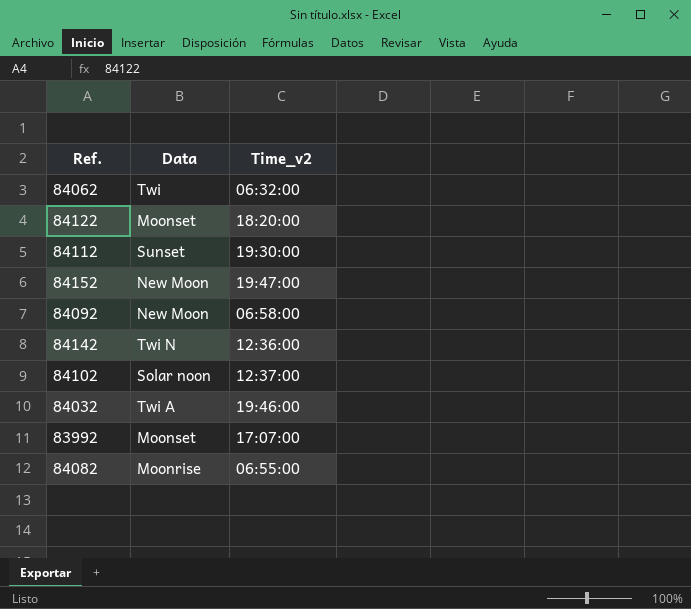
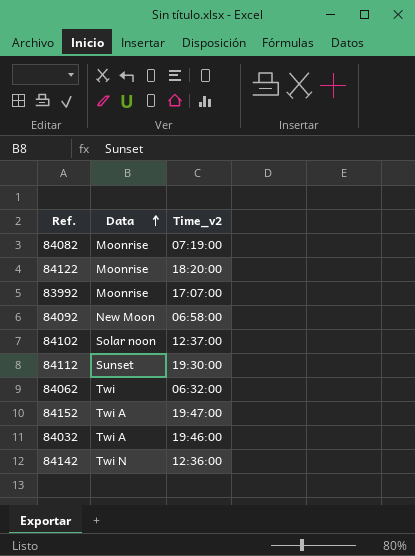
row order: none -> Data ascending
84082 | Time_v2: 06:55:00 -> 07:19:00
84122 | Data: Moonset -> Moonrise
83992 | Data: Moonset -> Moonrise
84152 | Data: New Moon -> Twi A

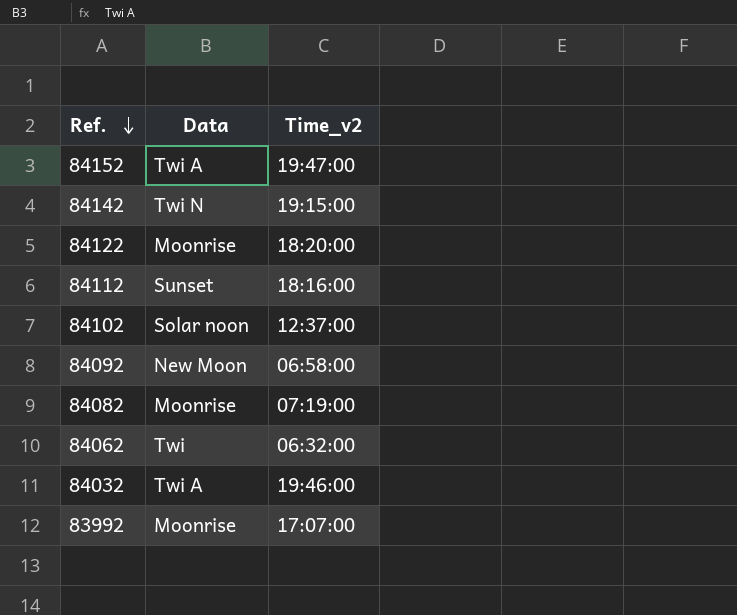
row order: Data ascending -> Ref. descending
84142 | Time_v2: 12:36:00 -> 19:15:00
84112 | Time_v2: 19:30:00 -> 18:16:00

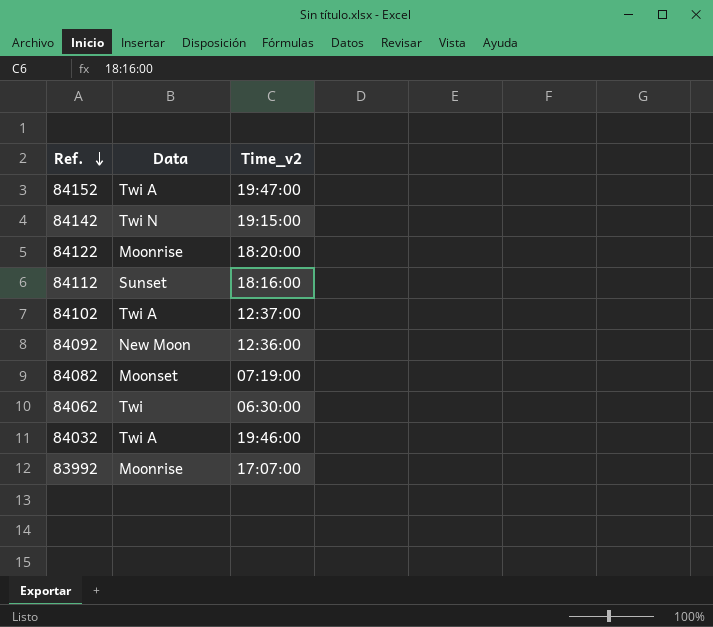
84102 | Data: Solar noon -> Twi A
84092 | Time_v2: 06:58:00 -> 12:36:00
84082 | Data: Moonrise -> Moonset
84062 | Time_v2: 06:32:00 -> 06:30:00

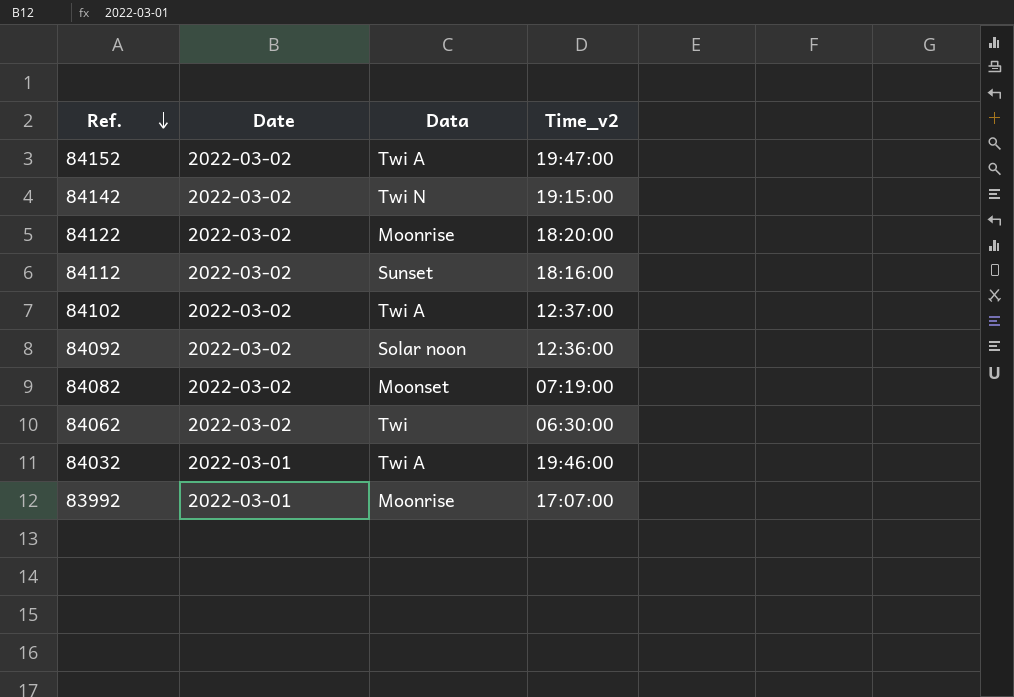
column Date | position: none -> 2
84092 | Data: New Moon -> Solar noon

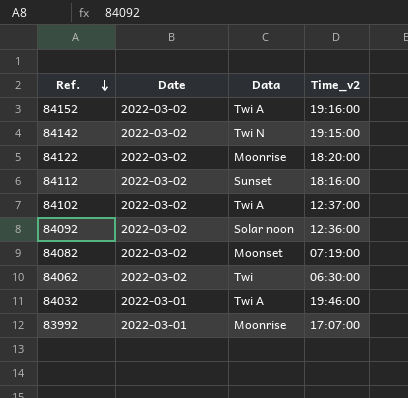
84152 | Time_v2: 19:47:00 -> 19:16:00

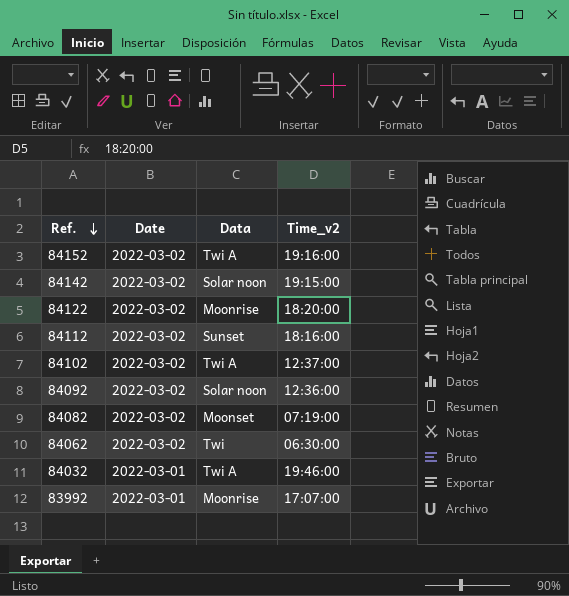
84142 | Data: Twi N -> Solar noon

